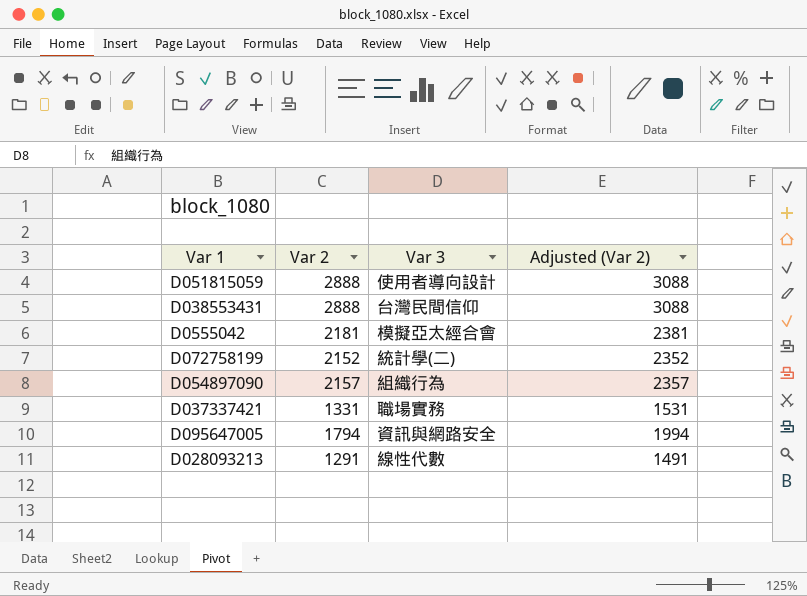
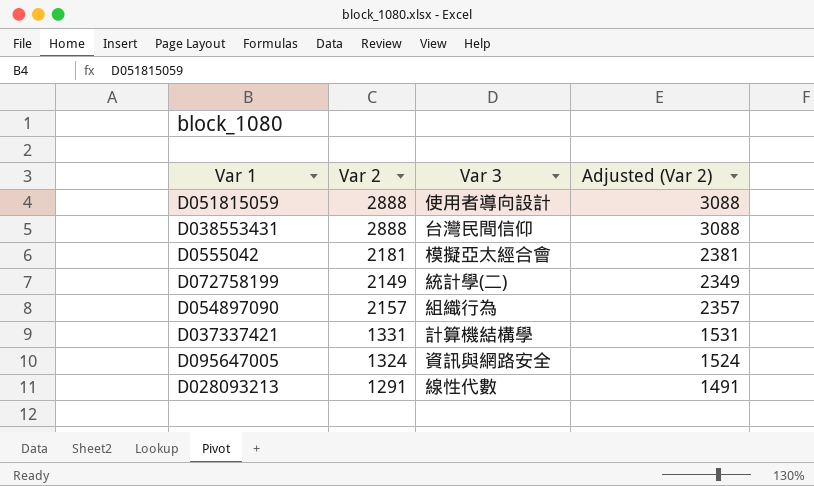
D072758199 | Var 2: 2152 -> 2149
D072758199 | Adjusted (Var 2): 2352 -> 2349
D037337421 | Var 3: 職場實務 -> 計算機結構學
D095647005 | Var 2: 1794 -> 1324
D095647005 | Adjusted (Var 2): 1994 -> 1524

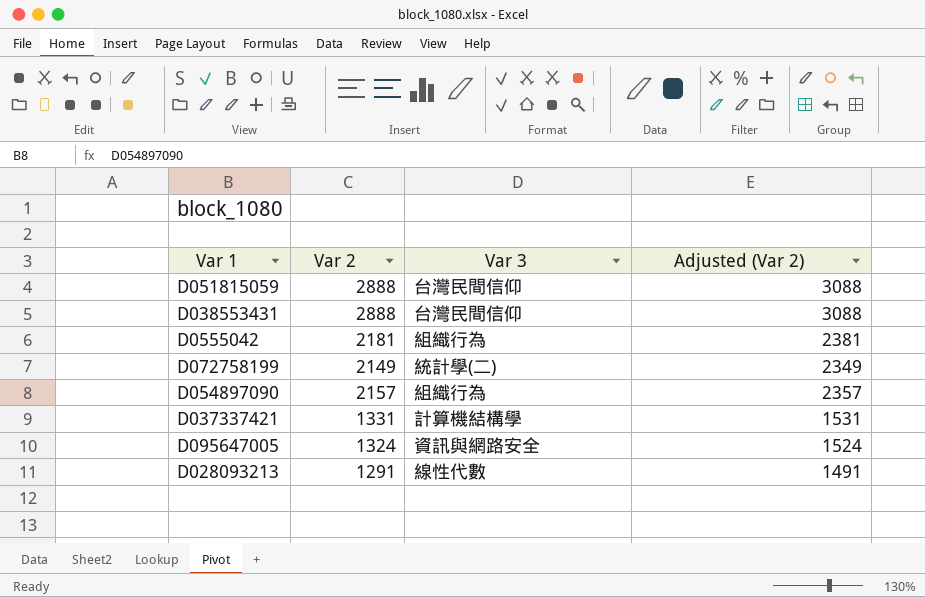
D051815059 | Var 3: 使用者導向設計 -> 台灣民間信仰
D0555042 | Var 3: 模擬亞太經合會 -> 組織行為

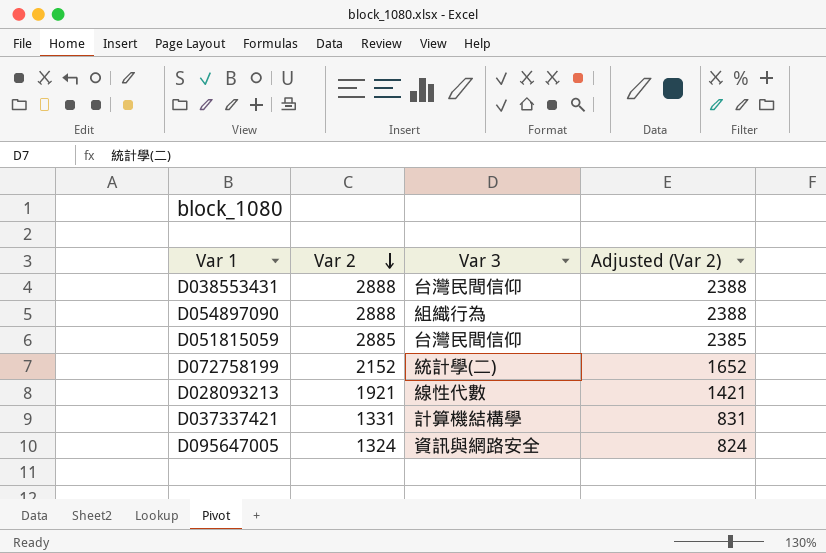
row order: none -> Var 2 descending
column Adjusted (Var 2) | formula: [Var 2] + 200 -> [Var 2] - 500
row D0555042: 2181 | 組織行為 | 2381 -> none
D054897090 | Var 2: 2157 -> 2888
D051815059 | Var 2: 2888 -> 2885
D072758199 | Var 2: 2149 -> 2152
D028093213 | Var 2: 1291 -> 1921

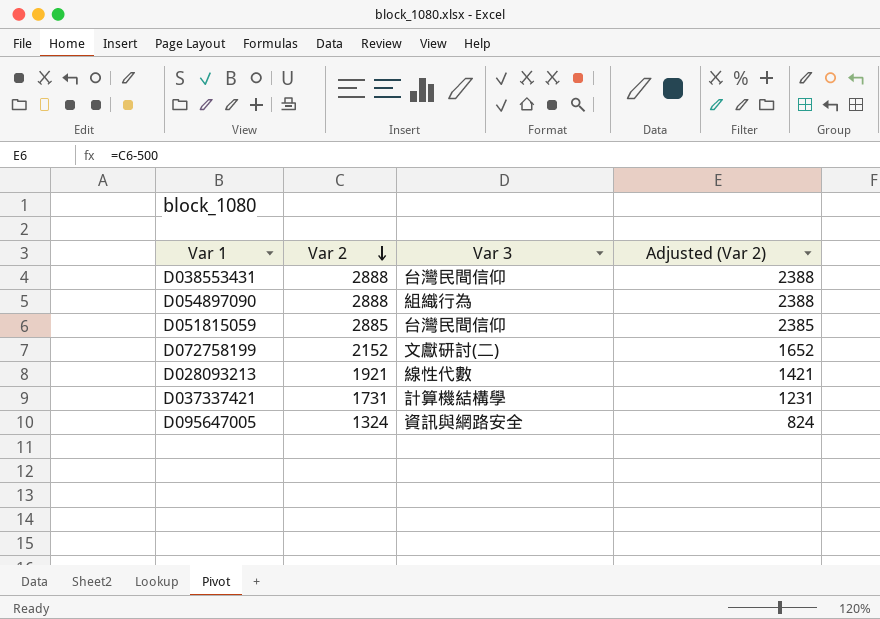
D072758199 | Var 3: 統計學(二) -> 文獻研討(二)
D037337421 | Var 2: 1331 -> 1731
D037337421 | Adjusted (Var 2): 831 -> 1231

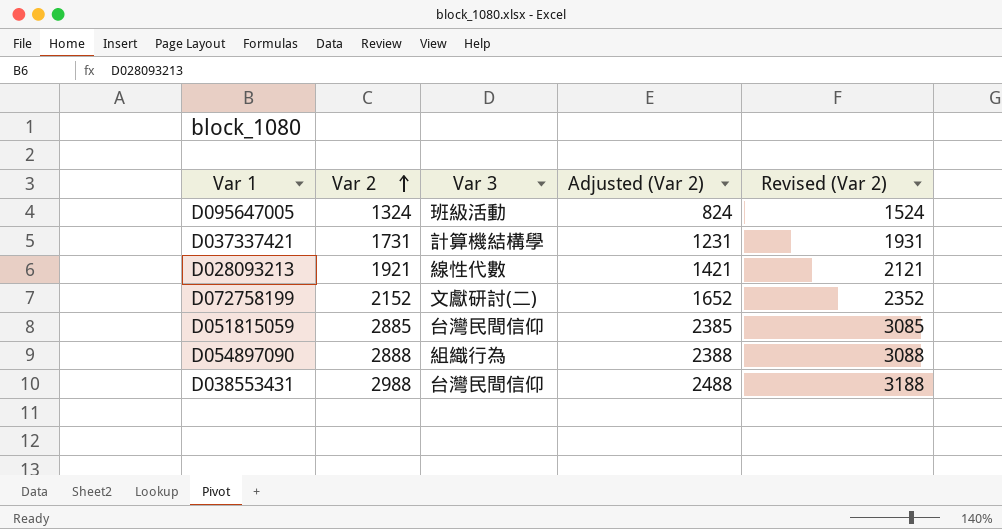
row order: Var 2 descending -> Var 2 ascending
column Revised (Var 2) | formula: none -> [Var 2] + 200
D095647005 | Var 3: 資訊與網路安全 -> 班級活動
D038553431 | Var 2: 2888 -> 2988
D038553431 | Adjusted (Var 2): 2388 -> 2488

